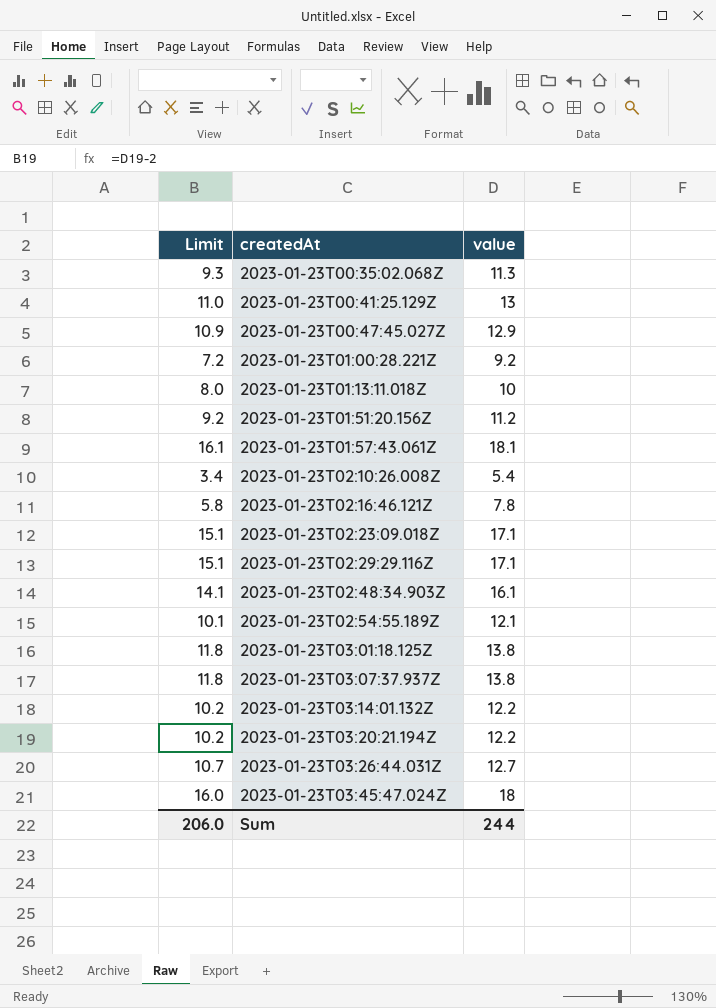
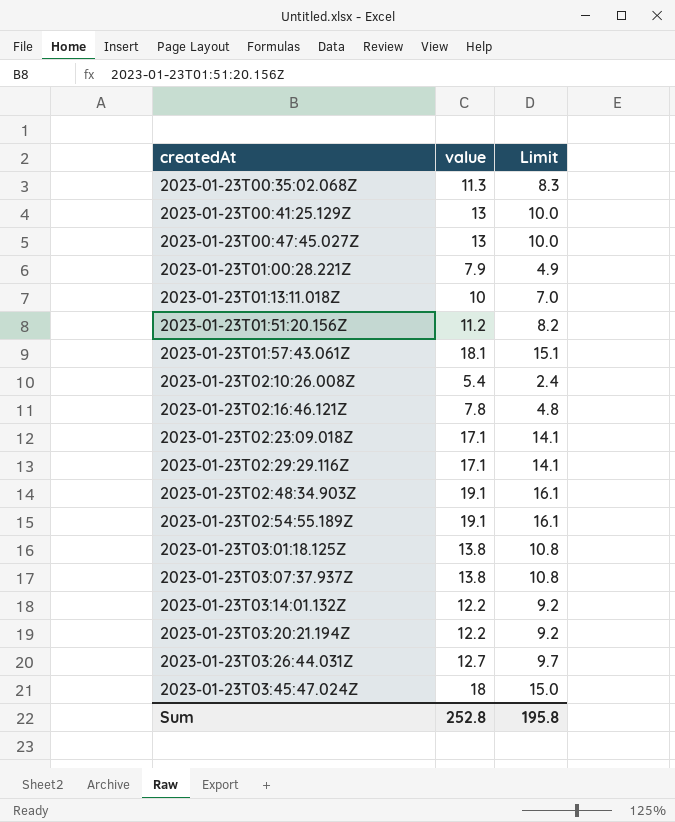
column Limit | formula: [value] - 2 -> [value] - 3
column Limit | position: 1 -> 3
2023-01-23T00:47:45.027Z | value: 12.9 -> 13
2023-01-23T01:00:28.221Z | value: 9.2 -> 7.9
2023-01-23T02:48:34.903Z | value: 16.1 -> 19.1
2023-01-23T02:54:55.189Z | value: 12.1 -> 19.1
Sum | value: 244 -> 252.8
Sum | Limit: 206.0 -> 195.8

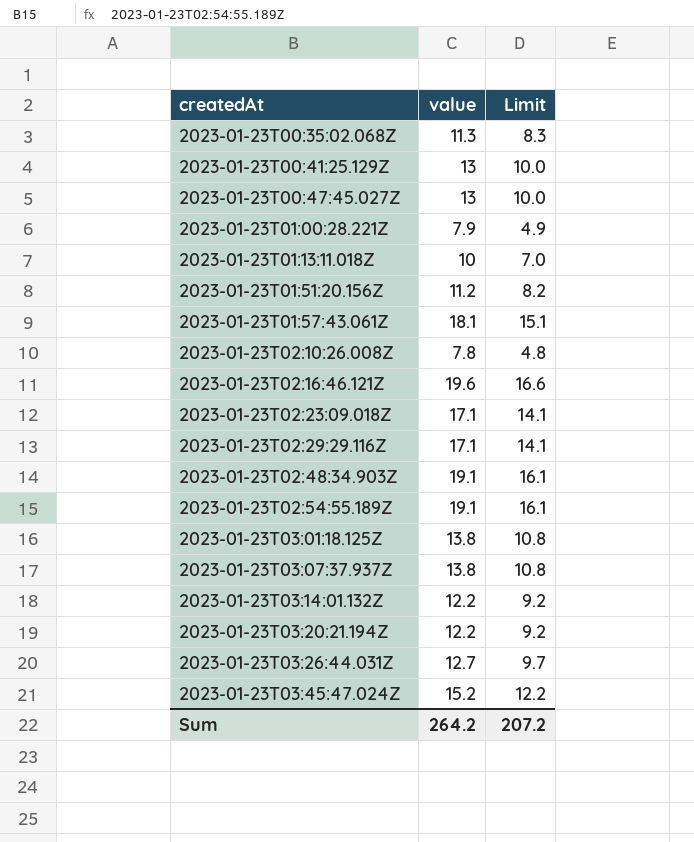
2023-01-23T02:10:26.008Z | value: 5.4 -> 7.8
2023-01-23T02:10:26.008Z | Limit: 2.4 -> 4.8
2023-01-23T02:16:46.121Z | value: 7.8 -> 19.6
2023-01-23T02:16:46.121Z | Limit: 4.8 -> 16.6
2023-01-23T03:45:47.024Z | value: 18 -> 15.2
2023-01-23T03:45:47.024Z | Limit: 15.0 -> 12.2
Sum | value: 252.8 -> 264.2
Sum | Limit: 195.8 -> 207.2

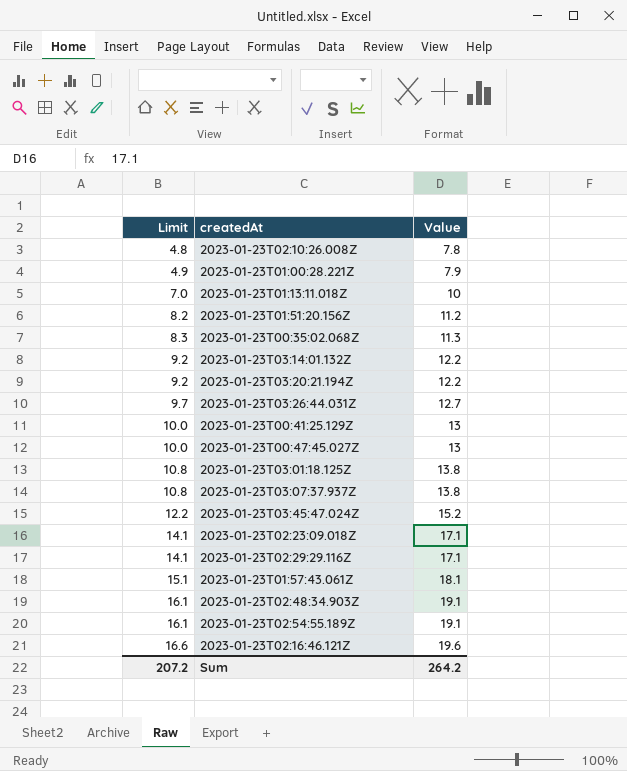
row order: createdAt ascending -> Limit ascending
column Limit | position: 3 -> 1
column name: value -> Value

